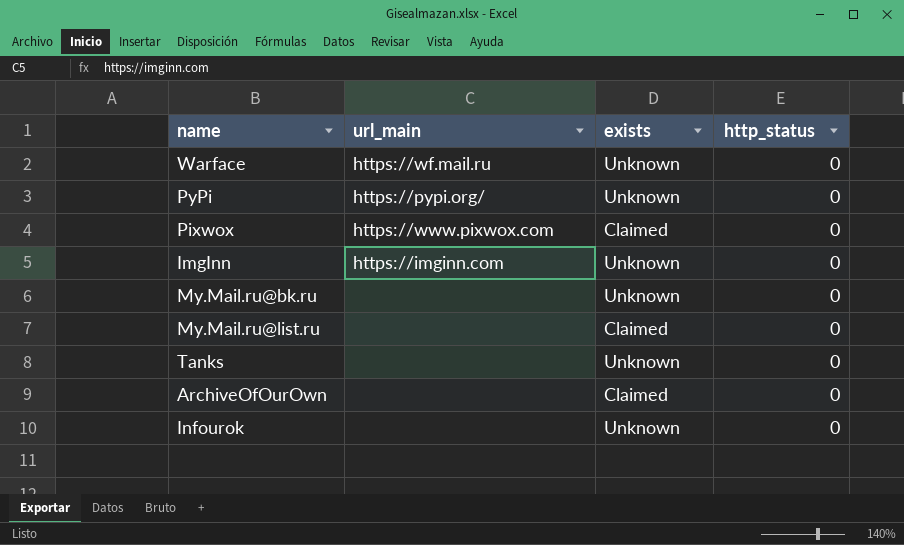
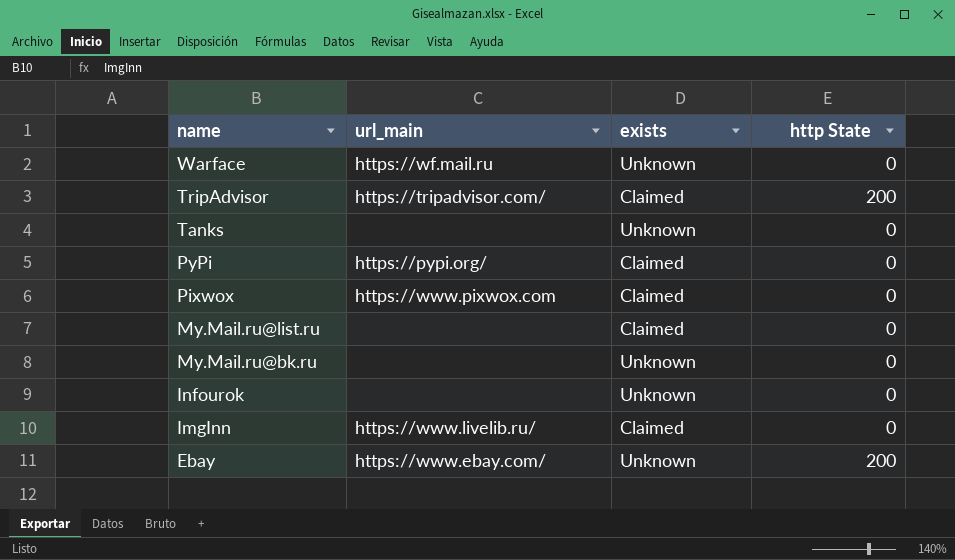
row order: none -> name descending
column name: http_status -> http State
row ArchiveOfOurOwn: none | Claimed | 0 -> none
row TripAdvisor: none -> https://tripadvisor.com/ | Claimed | 200
PyPi | exists: Unknown -> Claimed
ImgInn | url_main: https://imginn.com -> https://www.livelib.ru/
ImgInn | exists: Unknown -> Claimed
row Ebay: none -> https://www.ebay.com/ | Unknown | 200

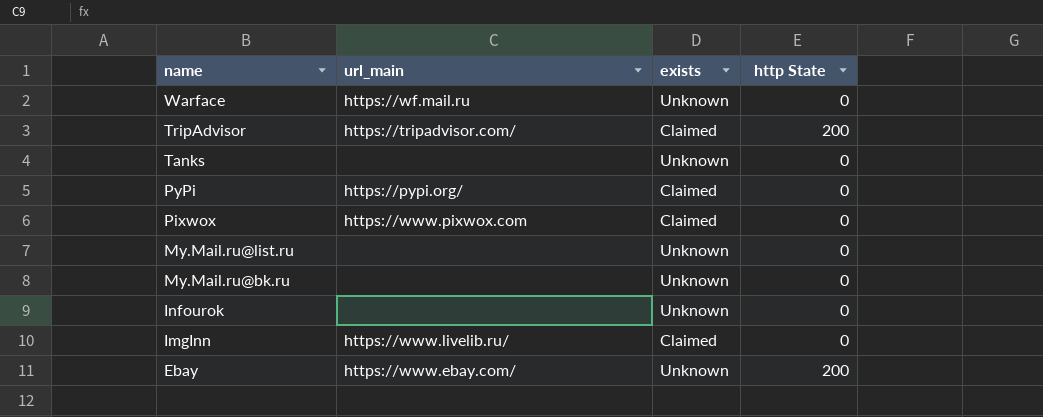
My.Mail.ru@list.ru | exists: Claimed -> Unknown

